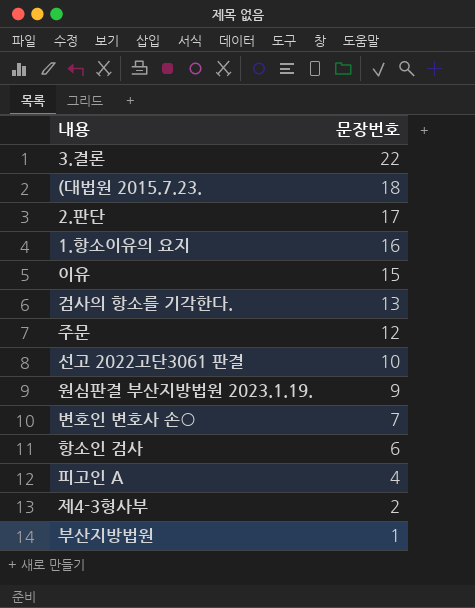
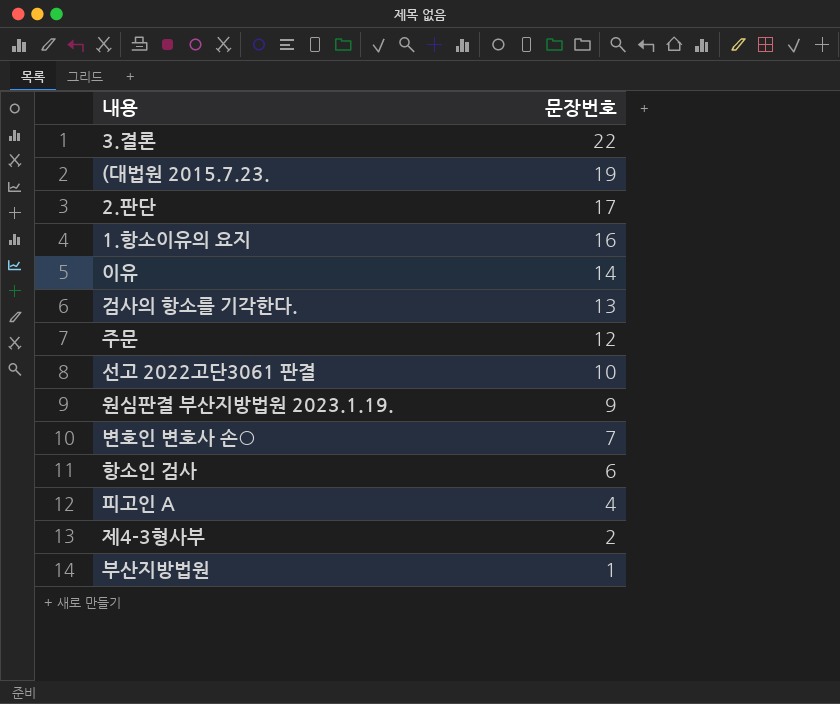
(대법원 2015.7.23. | 문장번호: 18 -> 19
이유 | 문장번호: 15 -> 14

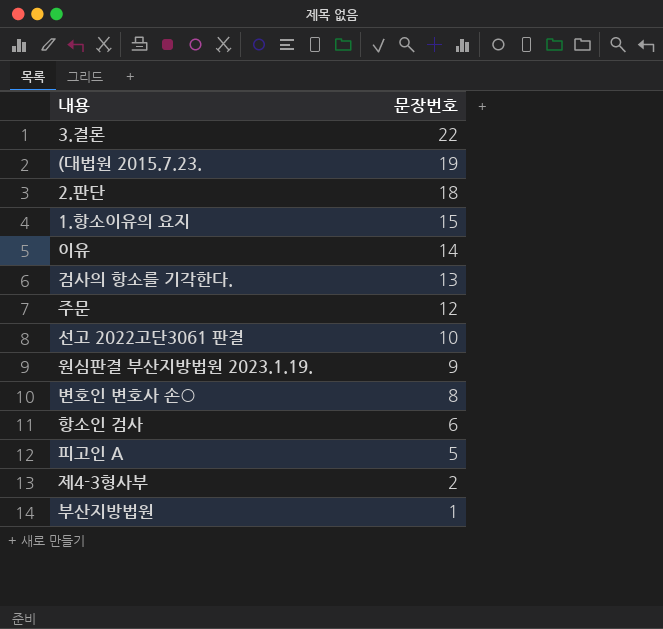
2.판단 | 문장번호: 17 -> 18
1.항소이유의 요지 | 문장번호: 16 -> 15
변호인 변호사 손○ | 문장번호: 7 -> 8
피고인 A | 문장번호: 4 -> 5

